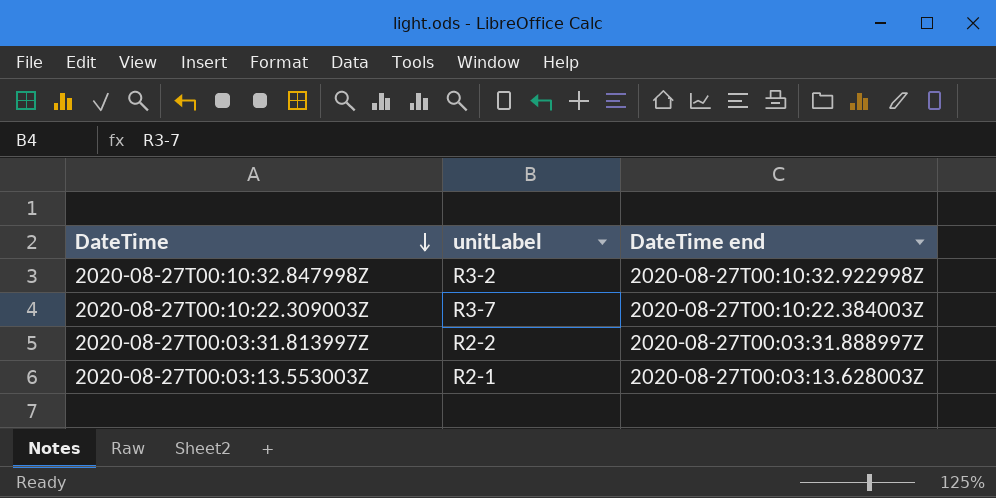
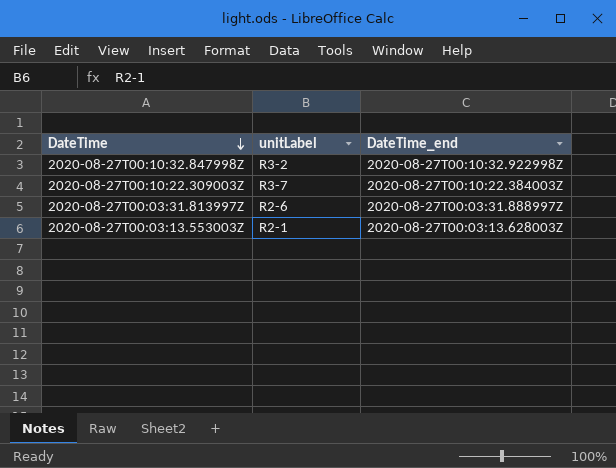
column name: DateTime end -> DateTime_end
2020-08-27T00:03:31.813997Z | unitLabel: R2-2 -> R2-6

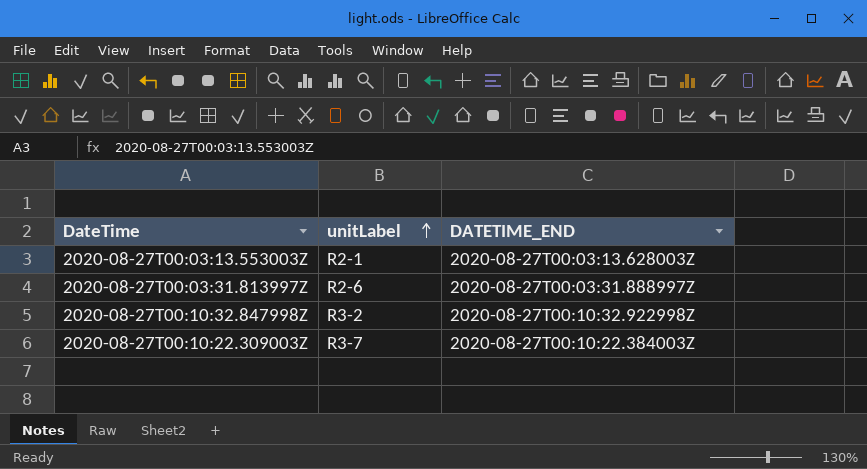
row order: DateTime descending -> unitLabel ascending
column name: DateTime_end -> DATETIME_END

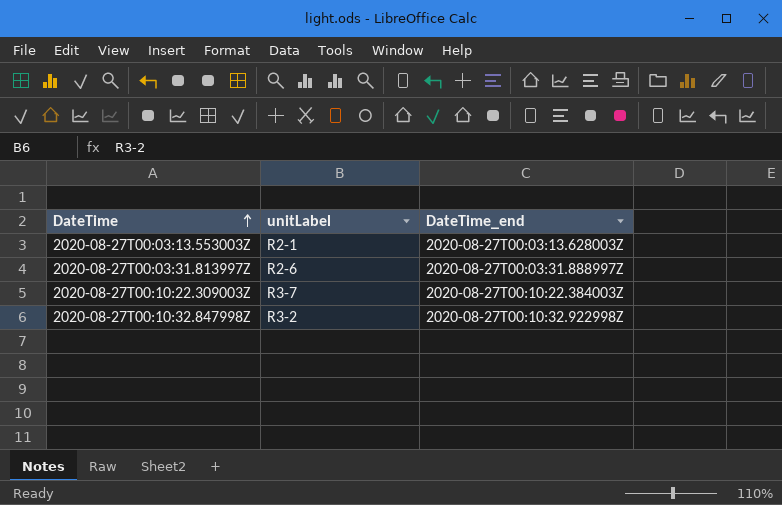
row order: unitLabel ascending -> DateTime ascending
column name: DATETIME_END -> DateTime_end

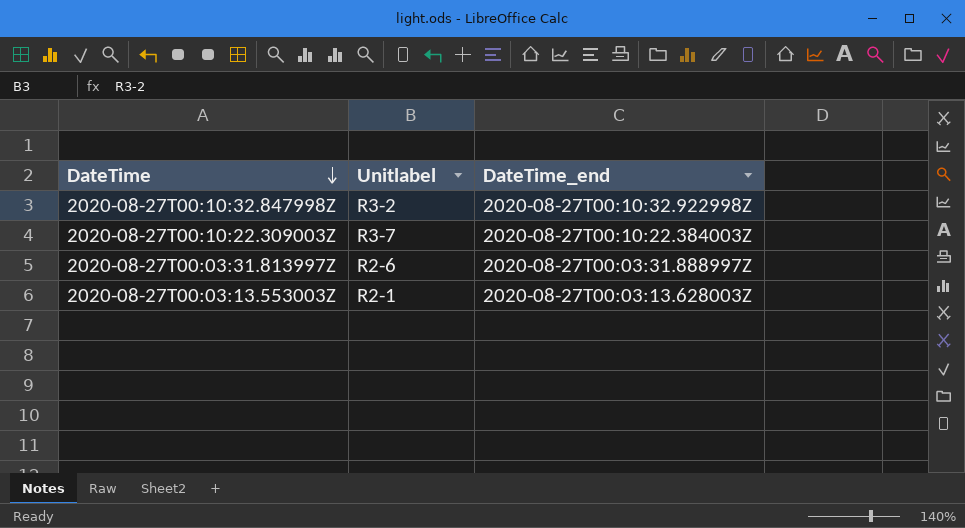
row order: DateTime ascending -> DateTime descending
column name: unitLabel -> Unitlabel

